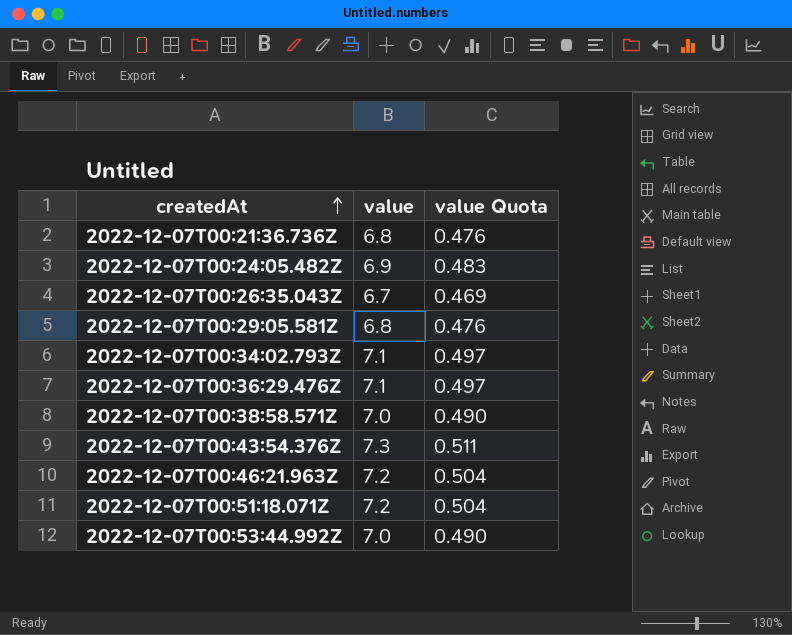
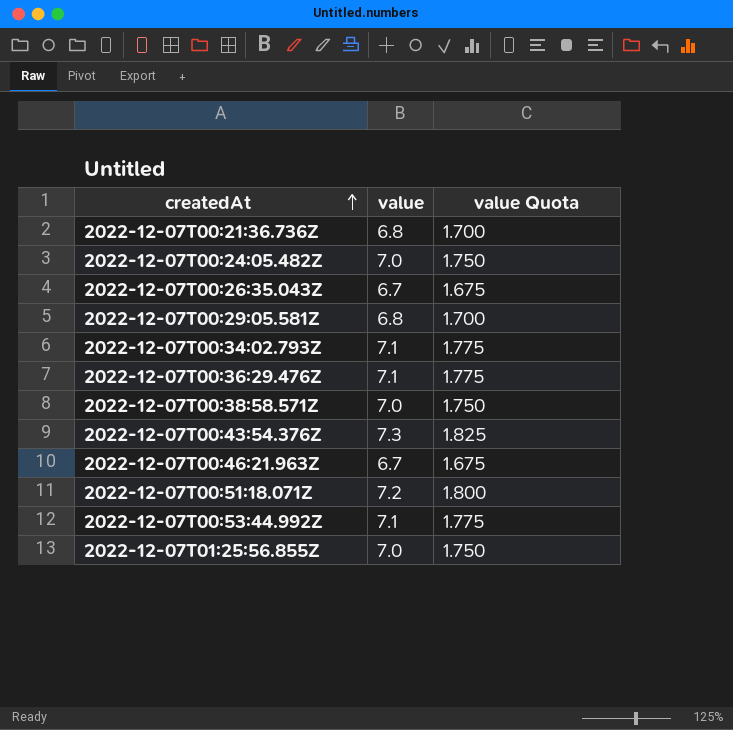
column value Quota | formula: [value] * 0.07 -> [value] * 0.25
2022-12-07T00:24:05.482Z | value: 6.9 -> 7.0
2022-12-07T00:46:21.963Z | value: 7.2 -> 6.7
2022-12-07T00:53:44.992Z | value: 7.0 -> 7.1
row 2022-12-07T01:25:56.855Z: none -> 7.0 | 1.750

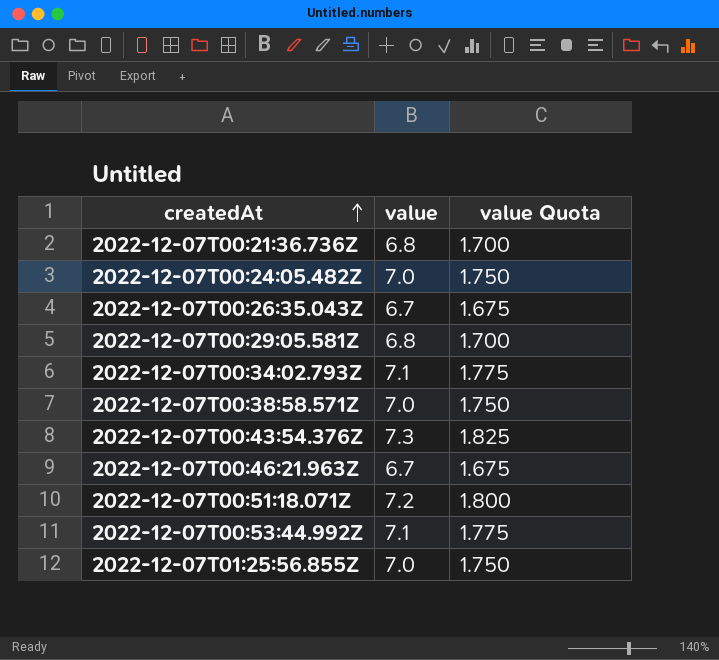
row 2022-12-07T00:36:29.476Z: 7.1 | 1.775 -> none

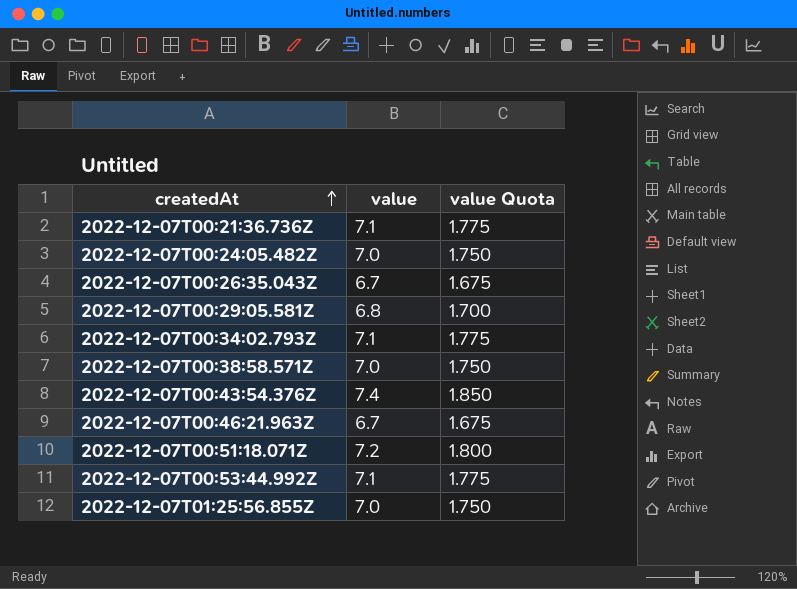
2022-12-07T00:21:36.736Z | value: 6.8 -> 7.1
2022-12-07T00:21:36.736Z | value Quota: 1.700 -> 1.775
2022-12-07T00:43:54.376Z | value: 7.3 -> 7.4
2022-12-07T00:43:54.376Z | value Quota: 1.825 -> 1.850

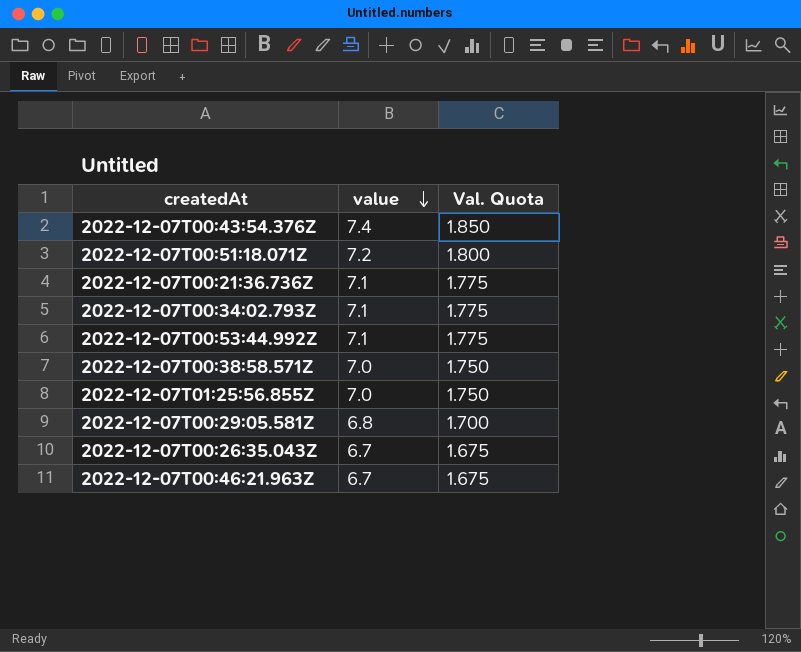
row order: createdAt ascending -> value descending
column name: value Quota -> Val. Quota
row 2022-12-07T00:24:05.482Z: 7.0 | 1.750 -> none

